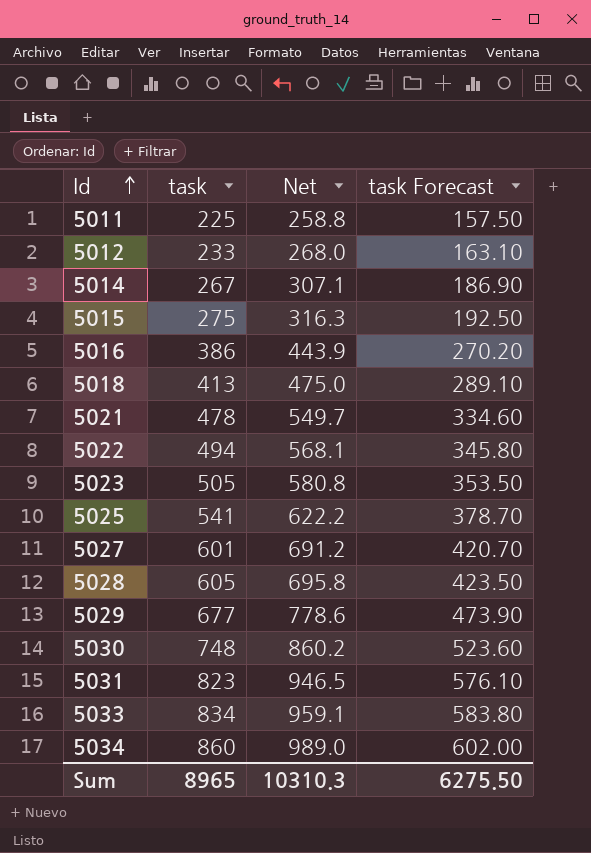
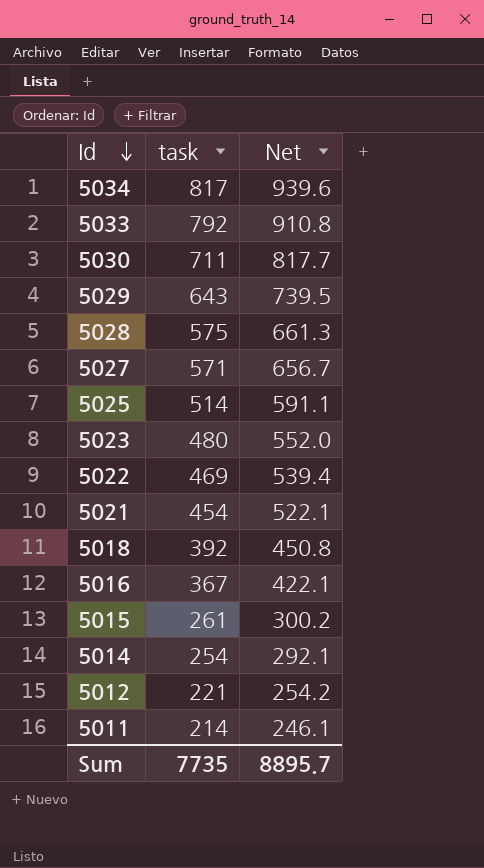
row order: Id ascending -> Id descending
column task Forecast | formula: [task] * 0.7 -> none
row 5031: 823 | 946.5 | 576.10 -> none
5034 | task: 860 -> 817
5034 | Net: 989.0 -> 939.6
5033 | task: 834 -> 792
5033 | Net: 959.1 -> 910.8
5030 | task: 748 -> 711
5030 | Net: 860.2 -> 817.7
5029 | task: 677 -> 643
5029 | Net: 778.6 -> 739.5
5028 | task: 605 -> 575
5028 | Net: 695.8 -> 661.3
5027 | task: 601 -> 571
5027 | Net: 691.2 -> 656.7
5025 | task: 541 -> 514
5025 | Net: 622.2 -> 591.1
5023 | task: 505 -> 480
5023 | Net: 580.8 -> 552.0
5022 | task: 494 -> 469
5022 | Net: 568.1 -> 539.4
5021 | task: 478 -> 454
5021 | Net: 549.7 -> 522.1
5018 | task: 413 -> 392
5018 | Net: 475.0 -> 450.8
5016 | task: 386 -> 367
5016 | Net: 443.9 -> 422.1
5015 | task: 275 -> 261
5015 | Net: 316.3 -> 300.2
5014 | task: 267 -> 254
5014 | Net: 307.1 -> 292.1
5012 | task: 233 -> 221
5012 | Net: 268.0 -> 254.2
5011 | task: 225 -> 214
5011 | Net: 258.8 -> 246.1
Sum | task: 8965 -> 7735
Sum | Net: 10310.3 -> 8895.7

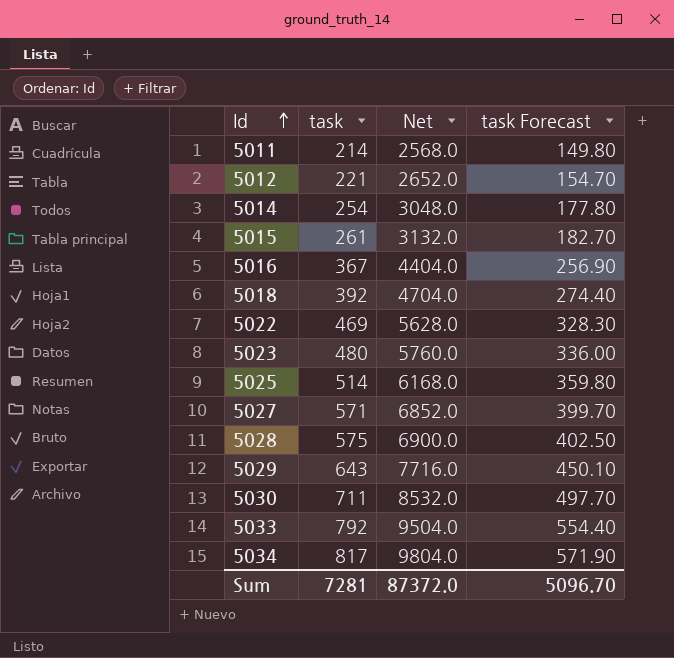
row order: Id descending -> Id ascending
column Net | formula: [task] * 1.15 -> [task] * 12
column task Forecast | formula: none -> [task] * 0.7
row 5021: 454 | 522.1 -> none
Sum | task: 7735 -> 7281
Sum | Net: 8895.7 -> 87372.0

